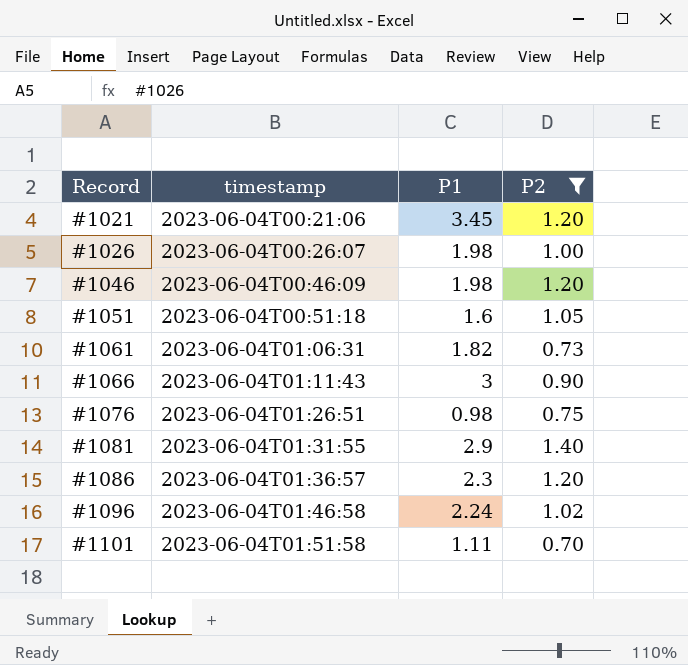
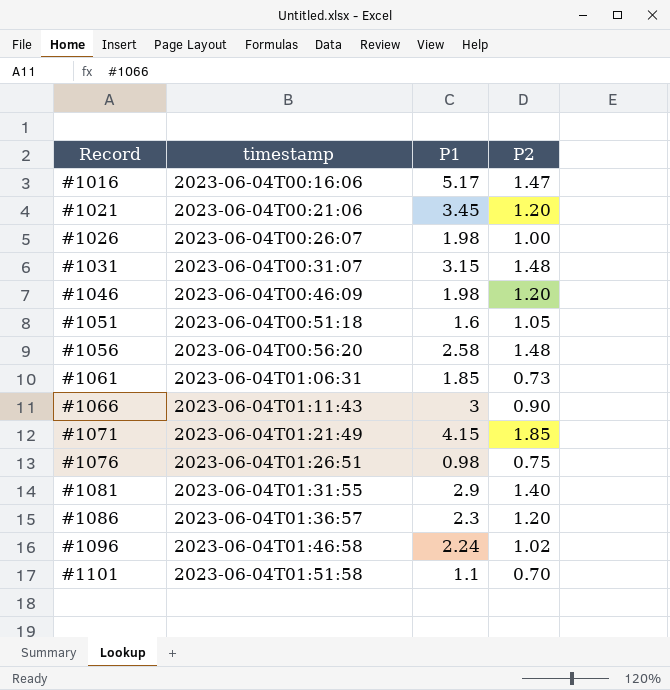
filter: P2 <= 1.40 -> none
#1061 | P1: 1.82 -> 1.85
#1101 | P1: 1.11 -> 1.1

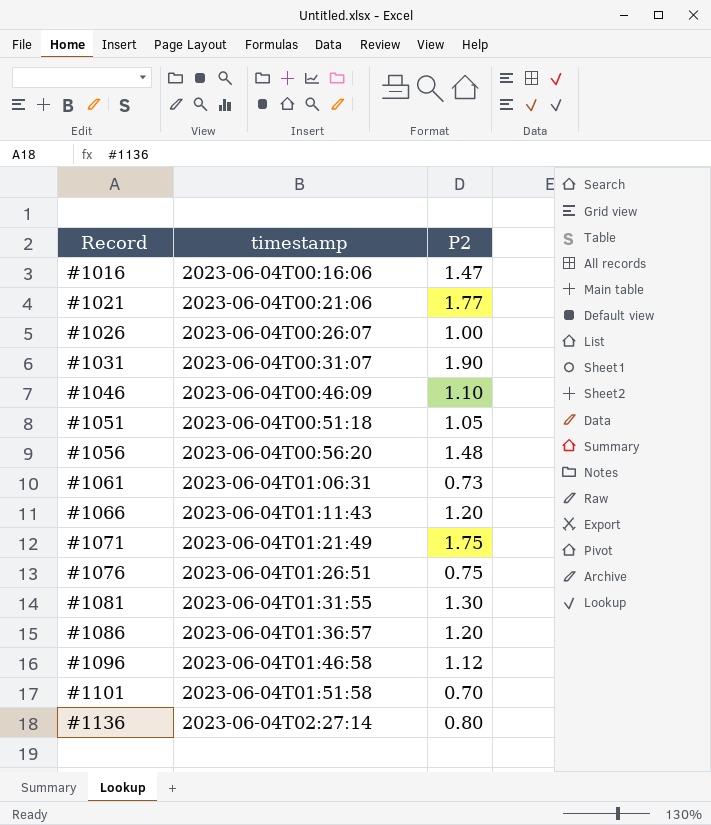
column P1 | position: 3 -> none
#1021 | P2: 1.20 -> 1.77
#1031 | P2: 1.48 -> 1.90
#1046 | P2: 1.20 -> 1.10
#1066 | P2: 0.90 -> 1.20
#1071 | P2: 1.85 -> 1.75
#1081 | P2: 1.40 -> 1.30
#1096 | P2: 1.02 -> 1.12
row #1136: none -> 2023-06-04T02:27:14 | 0.80

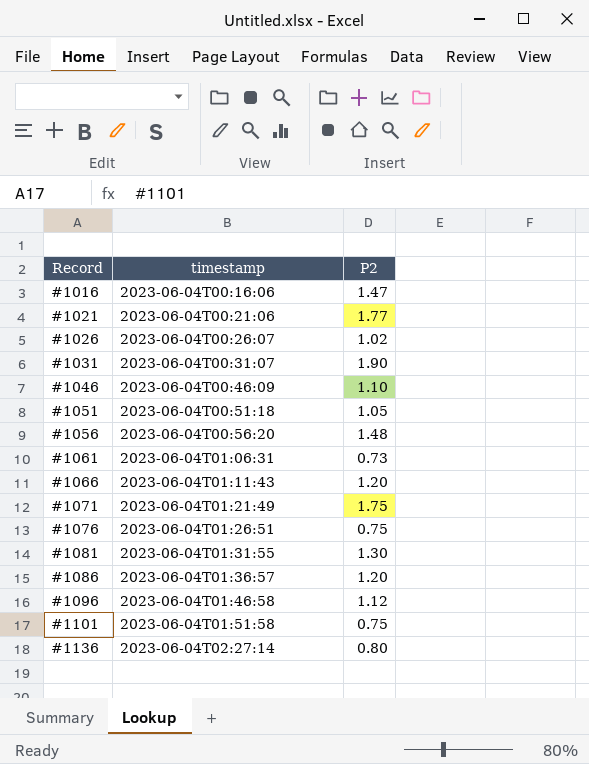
#1026 | P2: 1.00 -> 1.02
#1101 | P2: 0.70 -> 0.75

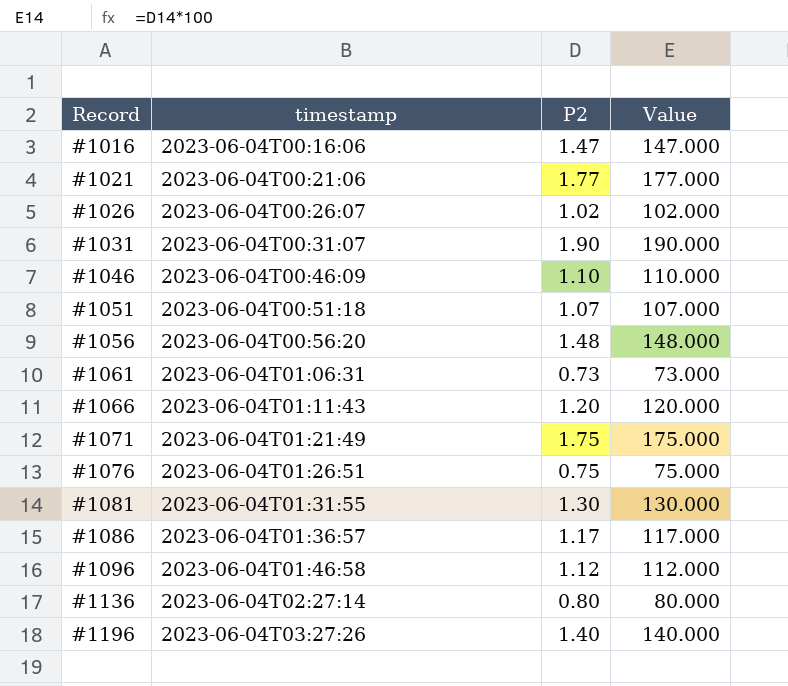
column Value | formula: none -> [P2] * 100
row #1101: 2023-06-04T01:51:58 | 0.75 -> none
#1051 | P2: 1.05 -> 1.07
#1086 | P2: 1.20 -> 1.17
row #1196: none -> 2023-06-04T03:27:26 | 1.40 | 140.000

